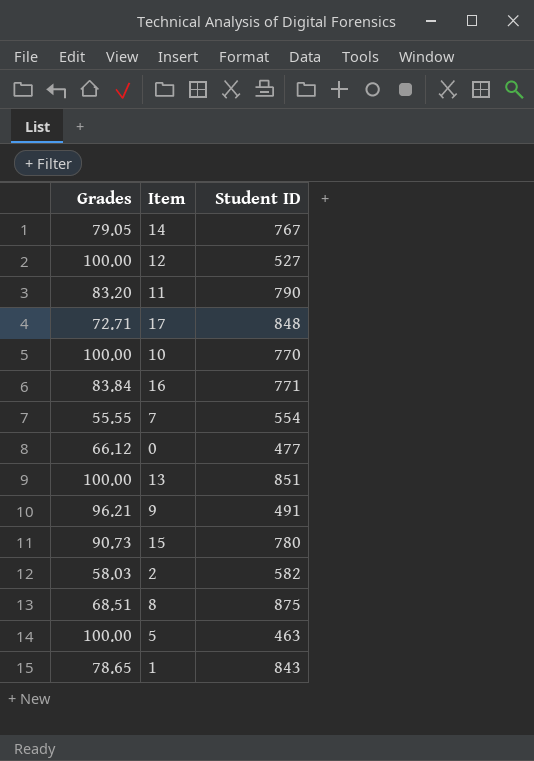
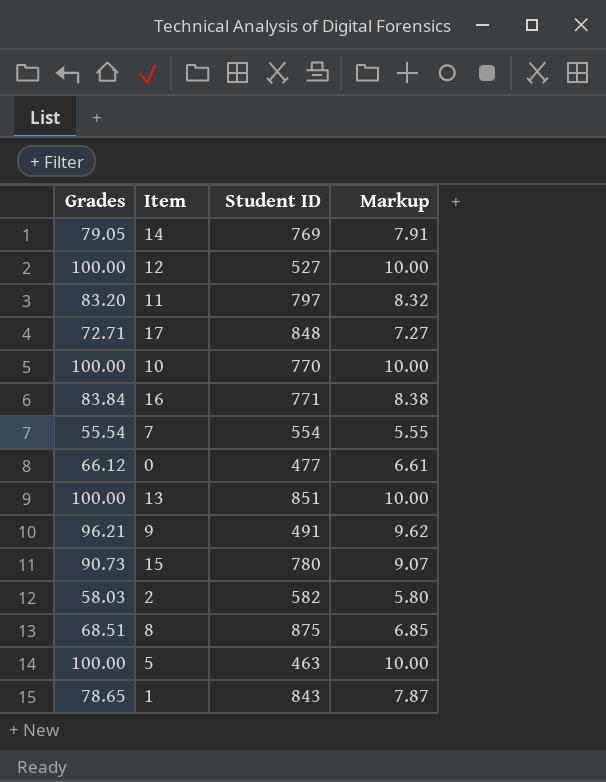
column Markup | formula: none -> [Grades] * 0.1
14 | Student ID: 767 -> 769
11 | Student ID: 790 -> 797
7 | Grades: 55.55 -> 55.54

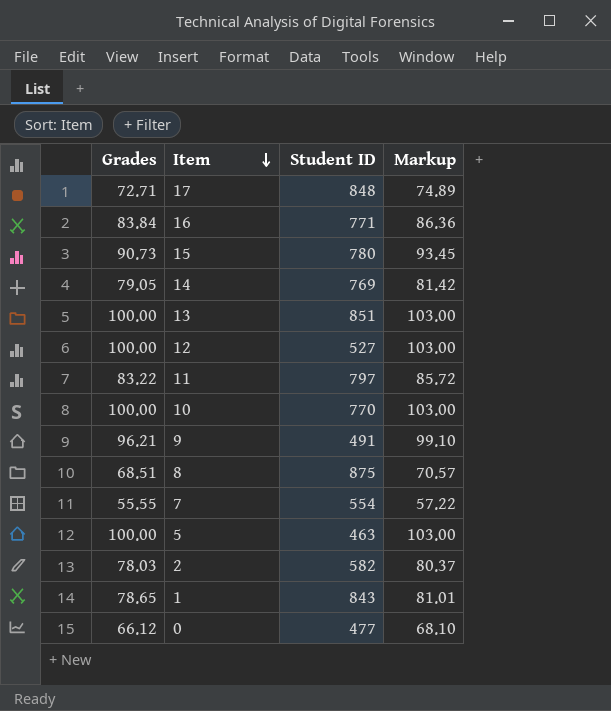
row order: none -> Item descending
column Markup | formula: [Grades] * 0.1 -> [Grades] * 1.03
11 | Grades: 83.20 -> 83.22
7 | Grades: 55.54 -> 55.55
2 | Grades: 58.03 -> 78.03

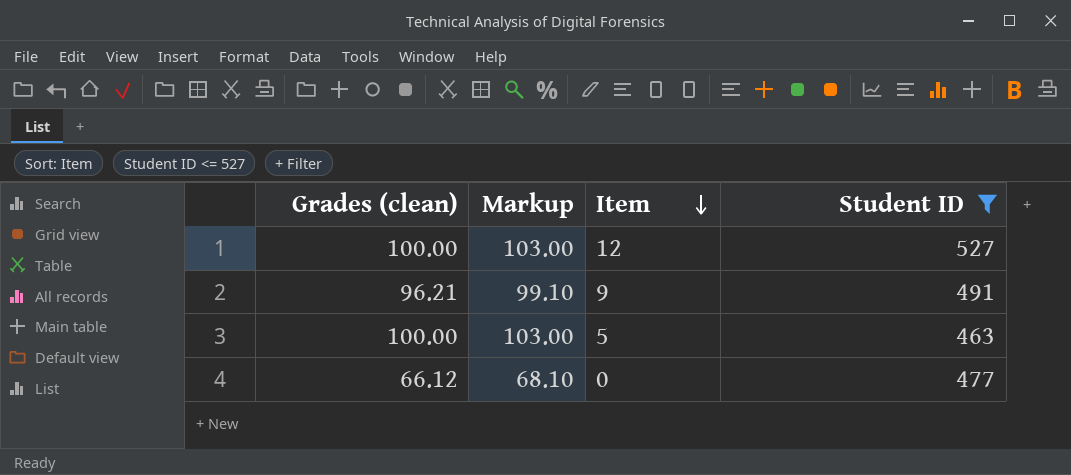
filter: none -> Student ID <= 527
column name: Grades -> Grades (clean)
column Markup | position: 4 -> 2

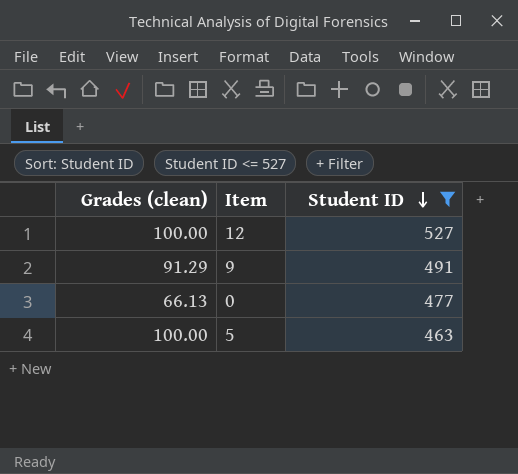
row order: Item descending -> Student ID descending
column Markup | formula: [Grades (clean)] * 1.03 -> none
9 | Grades (clean): 96.21 -> 91.29
0 | Grades (clean): 66.12 -> 66.13

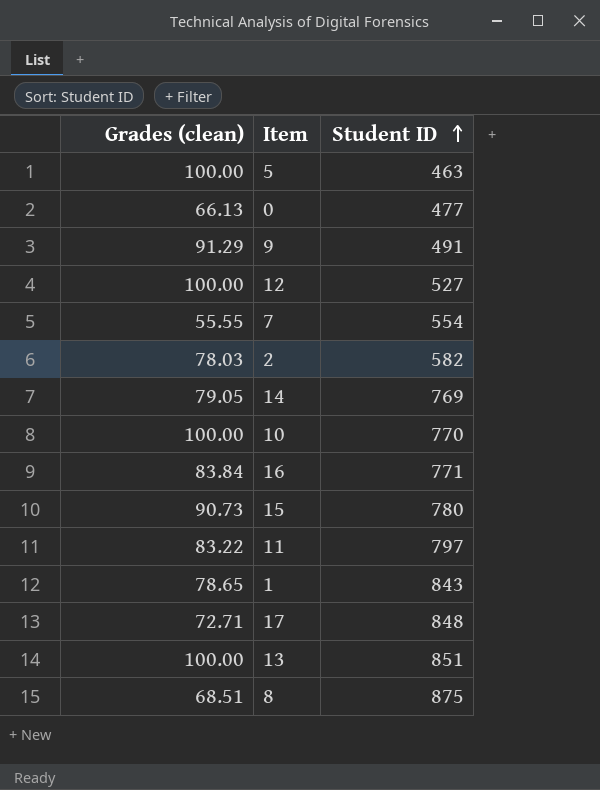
filter: Student ID <= 527 -> none
row order: Student ID descending -> Student ID ascending

